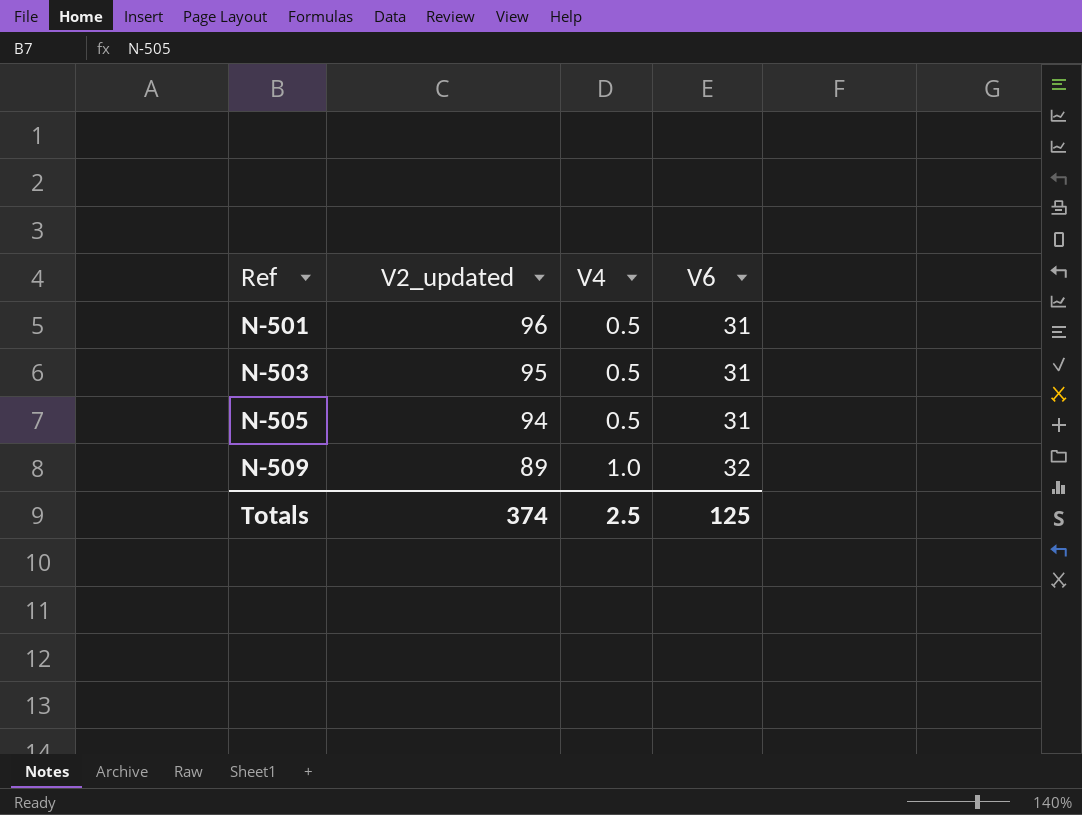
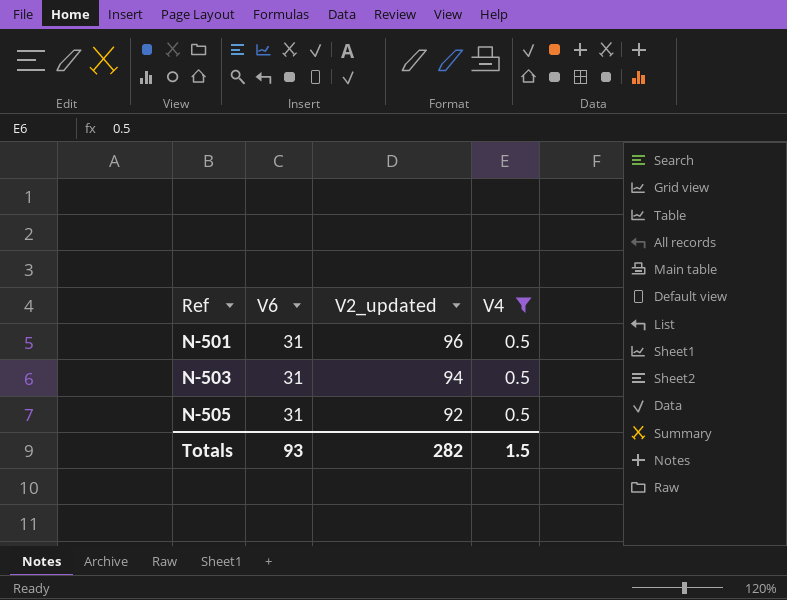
filter: none -> V4 = 0.5
column V6 | position: 4 -> 2
N-503 | V2_updated: 95 -> 94
N-505 | V2_updated: 94 -> 92
Totals | V6: 125 -> 93
Totals | V2_updated: 374 -> 282
Totals | V4: 2.5 -> 1.5

